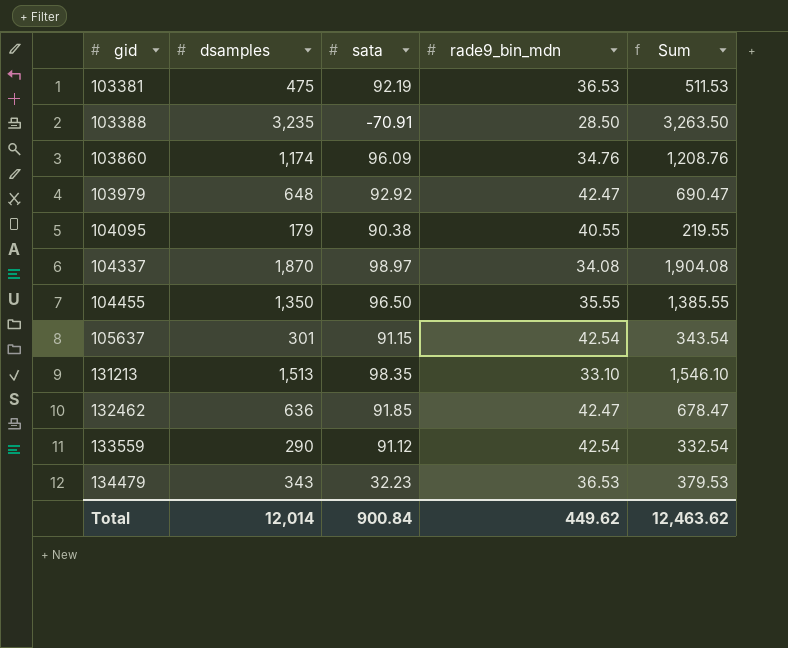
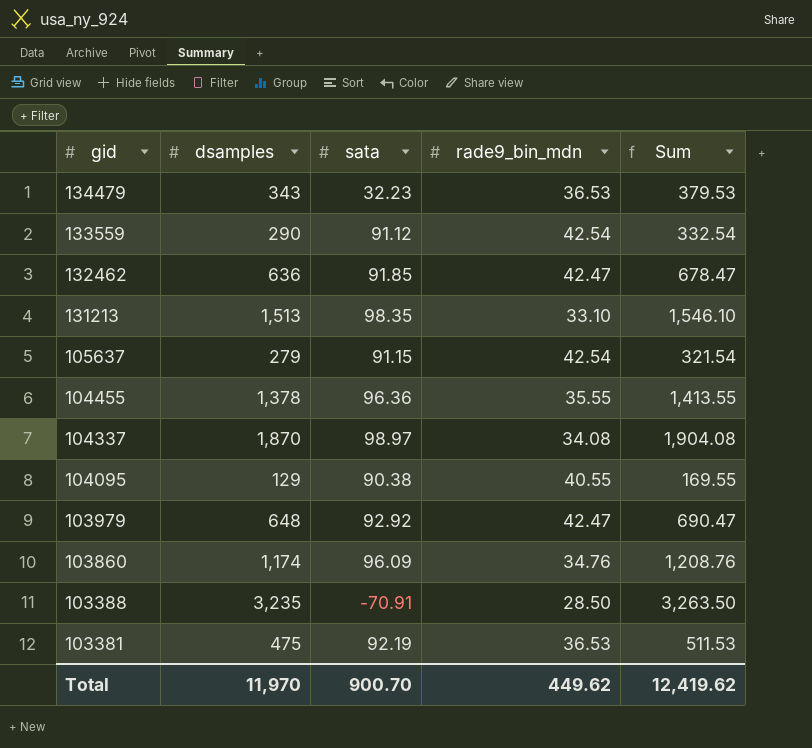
row order: gid ascending -> gid descending
105637 | dsamples: 301 -> 279
105637 | Sum: 343.54 -> 321.54
104455 | dsamples: 1,350 -> 1,378
104455 | sata: 96.50 -> 96.36
104455 | Sum: 1,385.55 -> 1,413.55
104095 | dsamples: 179 -> 129
104095 | Sum: 219.55 -> 169.55
Total | dsamples: 12,014 -> 11,970
Total | sata: 900.84 -> 900.70
Total | Sum: 12,463.62 -> 12,419.62

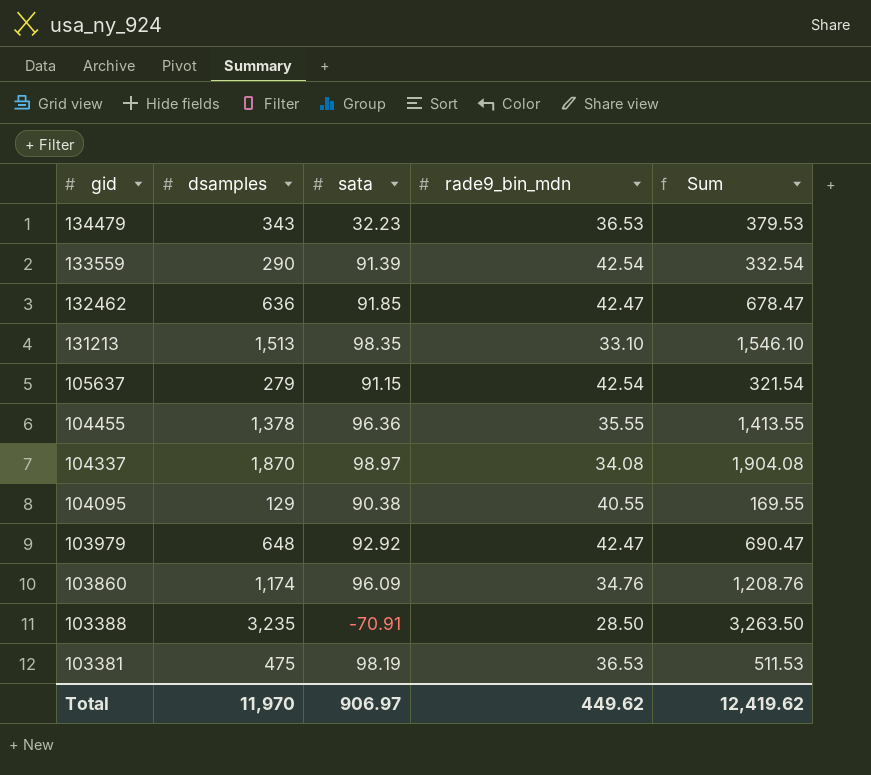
133559 | sata: 91.12 -> 91.39
103381 | sata: 92.19 -> 98.19
Total | sata: 900.70 -> 906.97

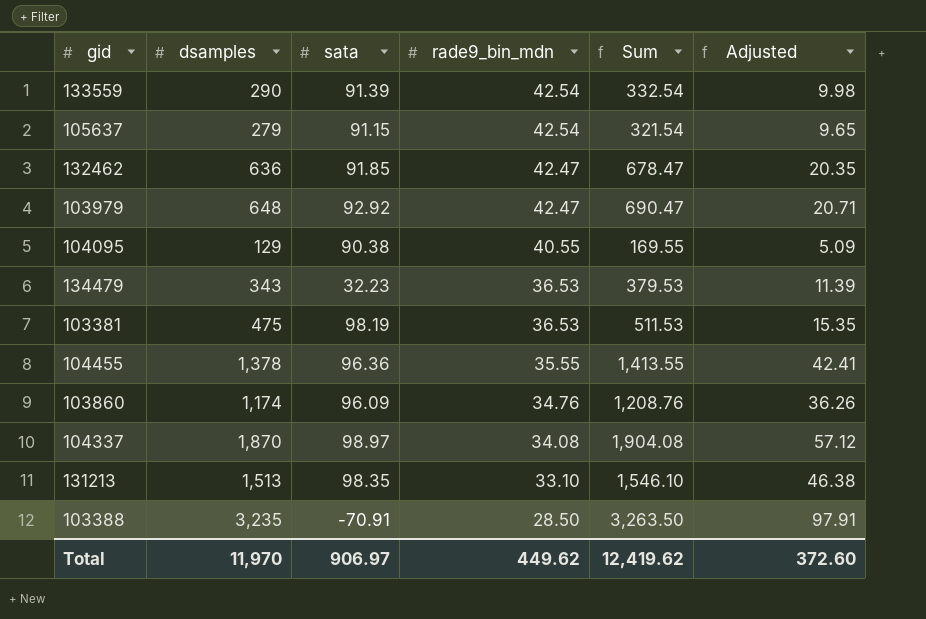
row order: gid descending -> rade9_bin_mdn descending
column Adjusted | formula: none -> [Sum] * 0.03

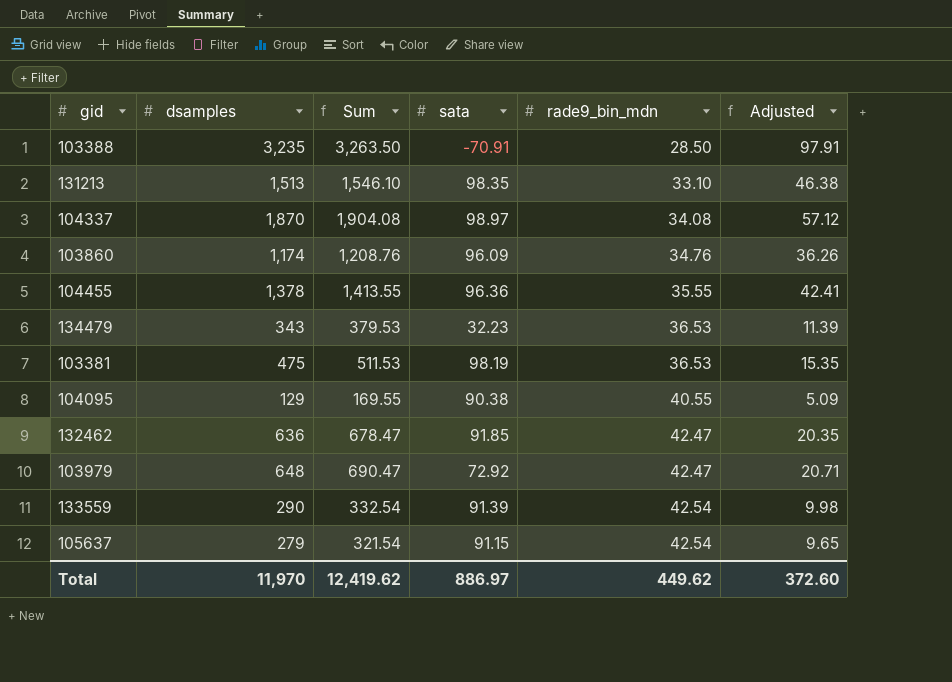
row order: rade9_bin_mdn descending -> rade9_bin_mdn ascending
column Sum | position: 5 -> 3
103979 | sata: 92.92 -> 72.92
Total | sata: 906.97 -> 886.97

